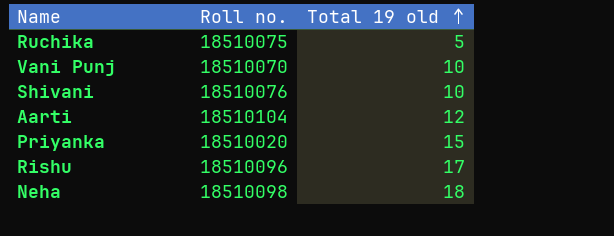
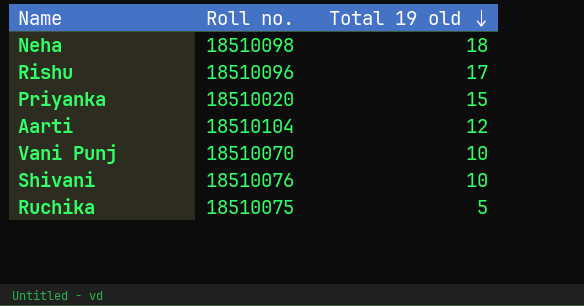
row order: Total 19 old ascending -> Total 19 old descending

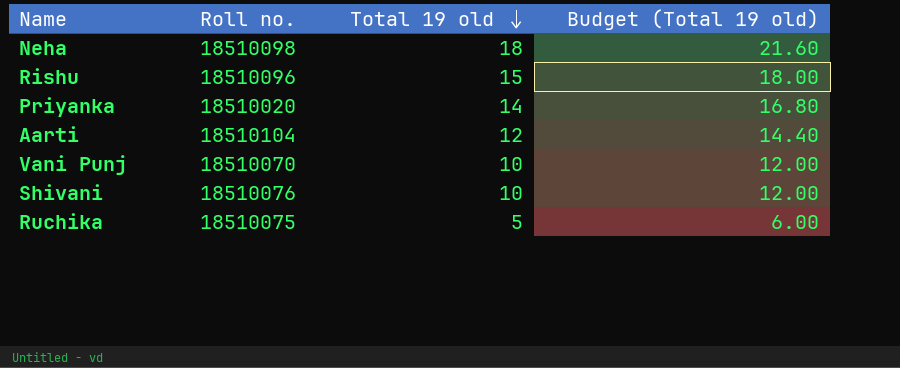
column Budget (Total 19 old) | formula: none -> [Total 19 old] * 1.2
Rishu | Total 19 old: 17 -> 15
Priyanka | Total 19 old: 15 -> 14

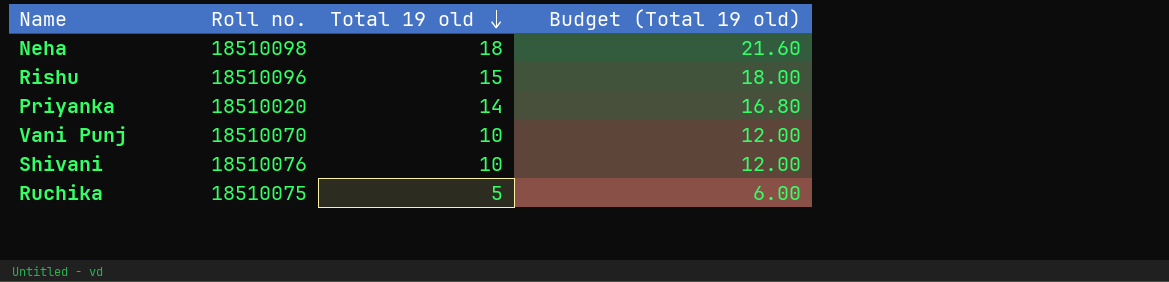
row Aarti: 18510104 | 12 | 14.40 -> none

